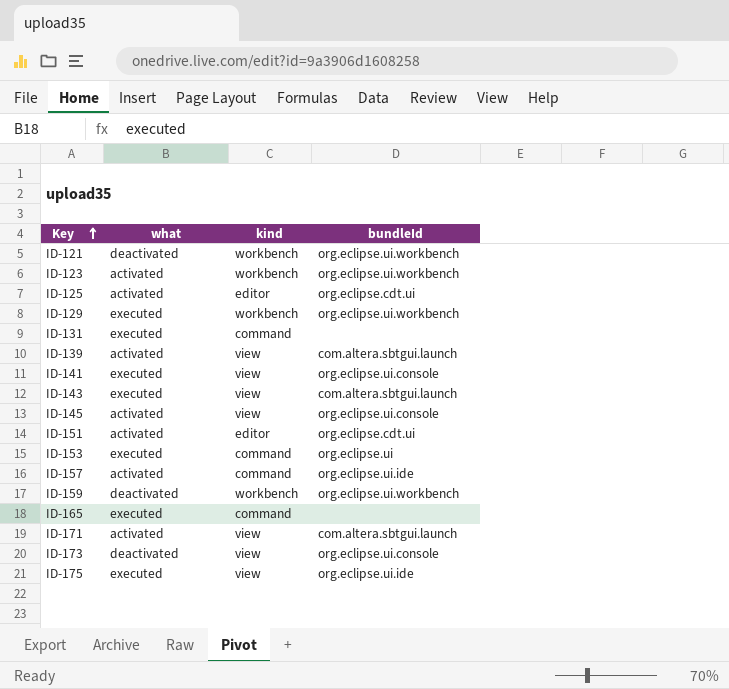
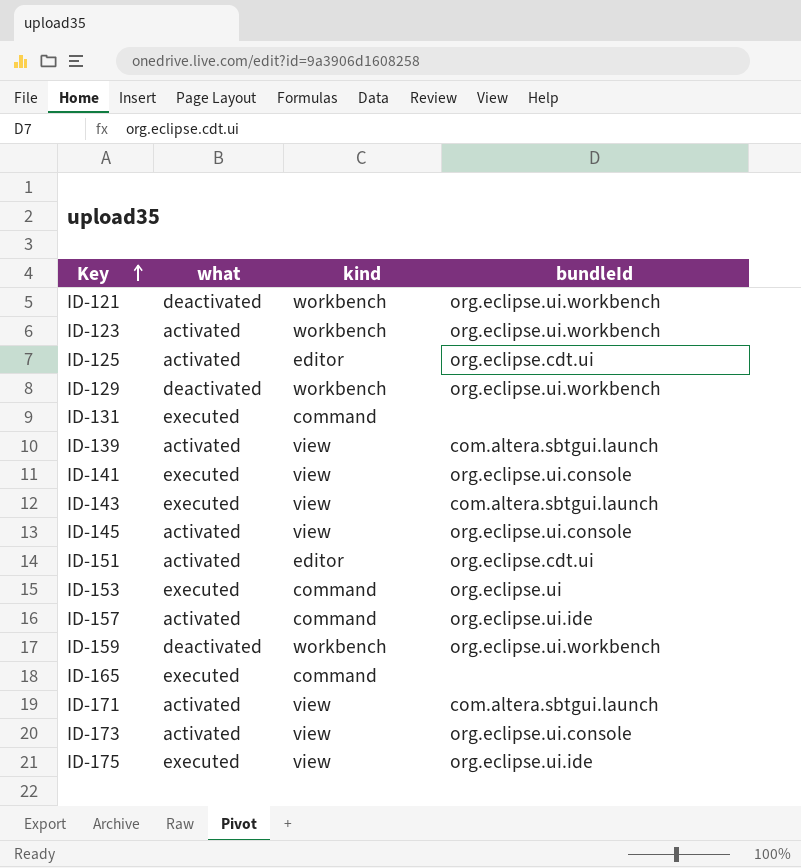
ID-129 | what: executed -> deactivated
ID-173 | what: deactivated -> activated

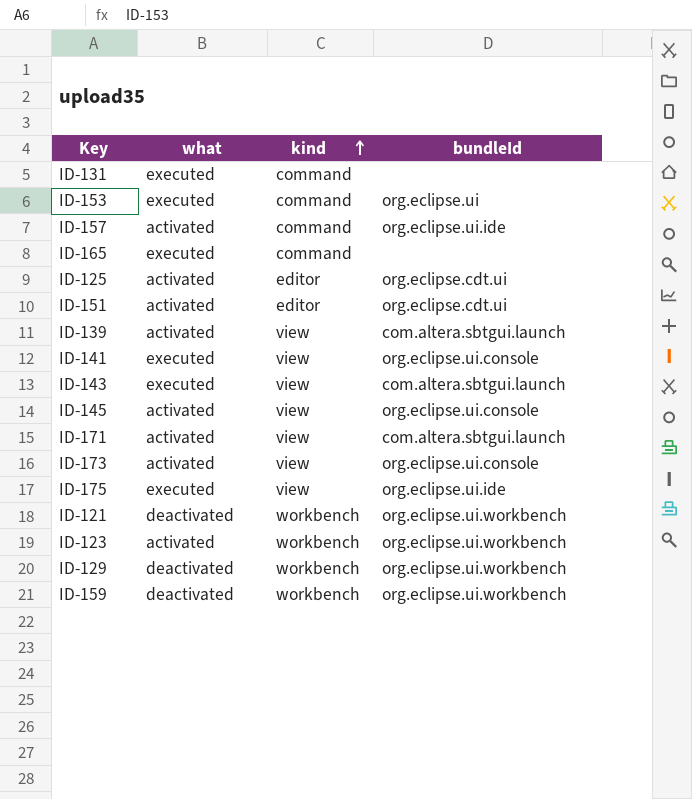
row order: Key ascending -> kind ascending

